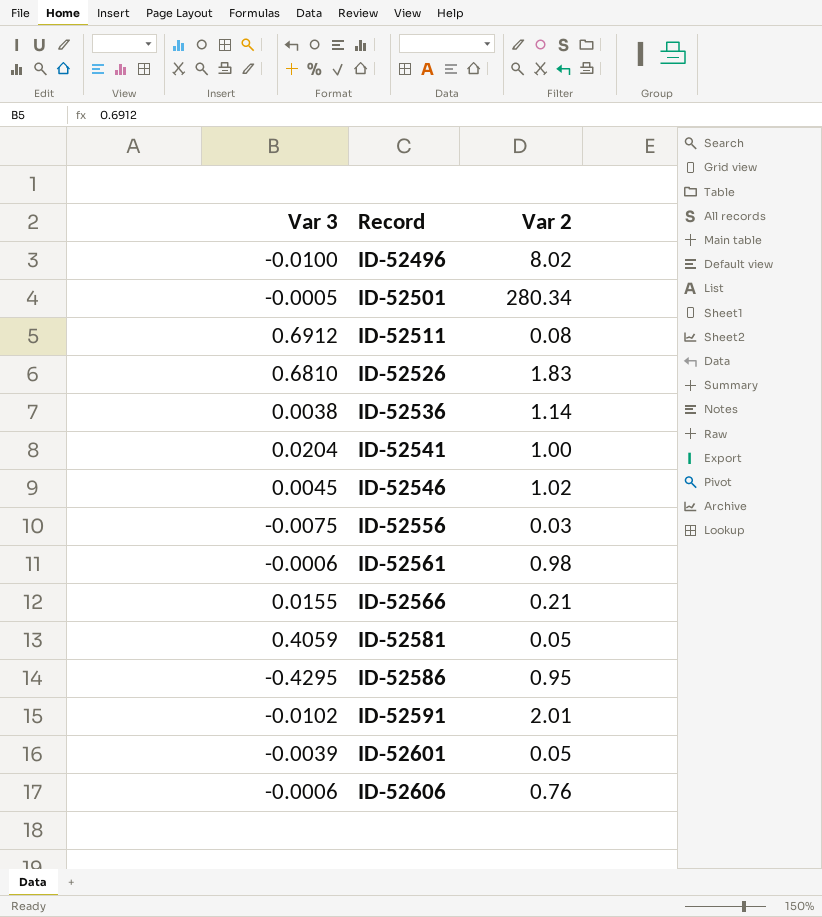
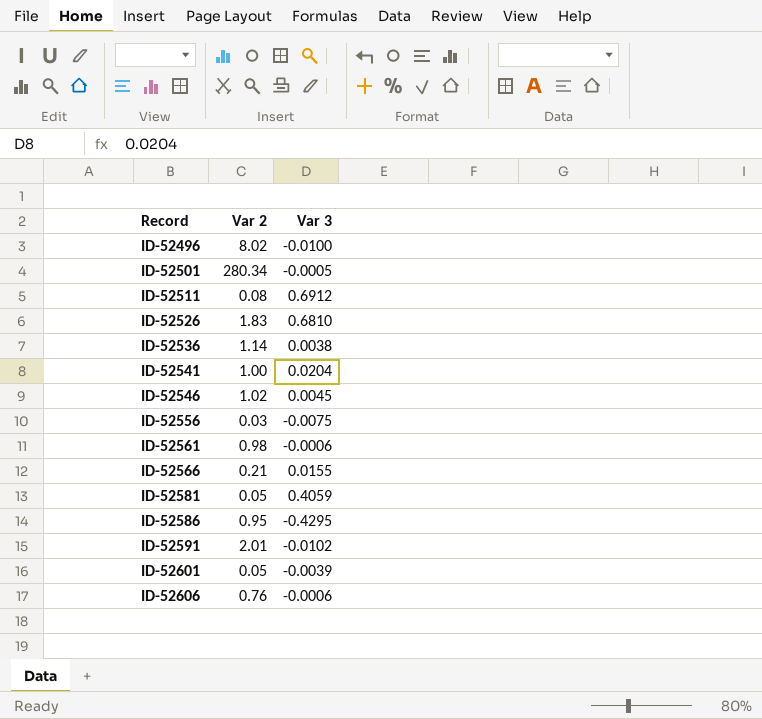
column Var 3 | position: 1 -> 3

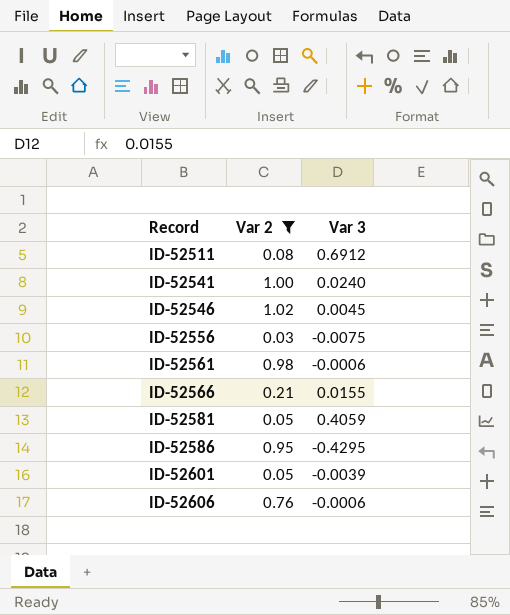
filter: none -> Var 2 <= 1.02
ID-52541 | Var 3: 0.0204 -> 0.0240

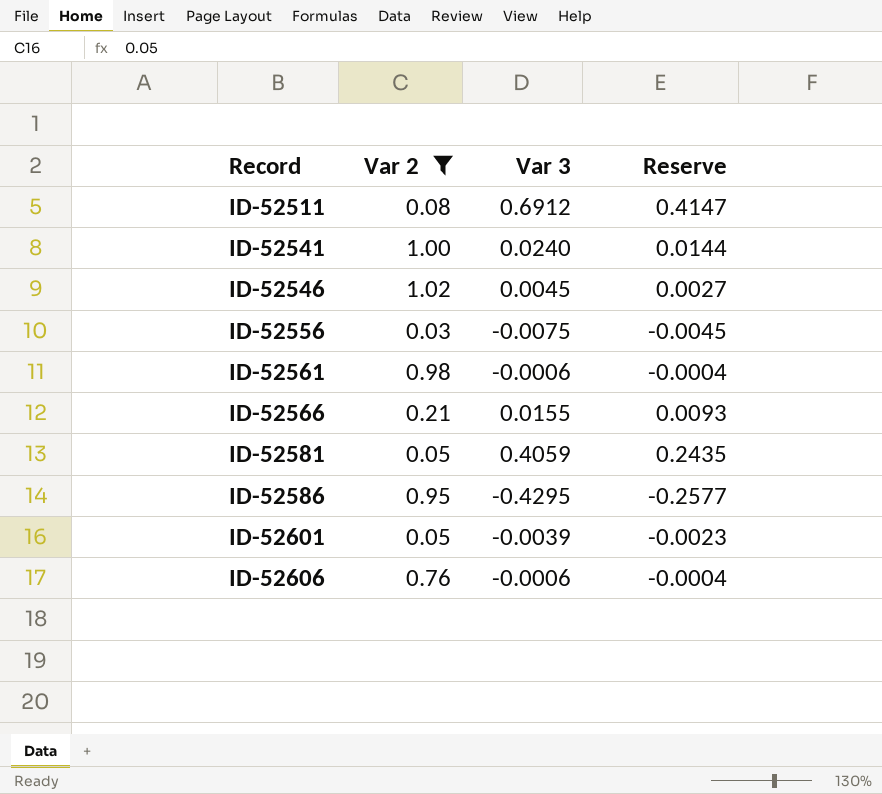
column Reserve | formula: none -> [Var 3] * 0.6

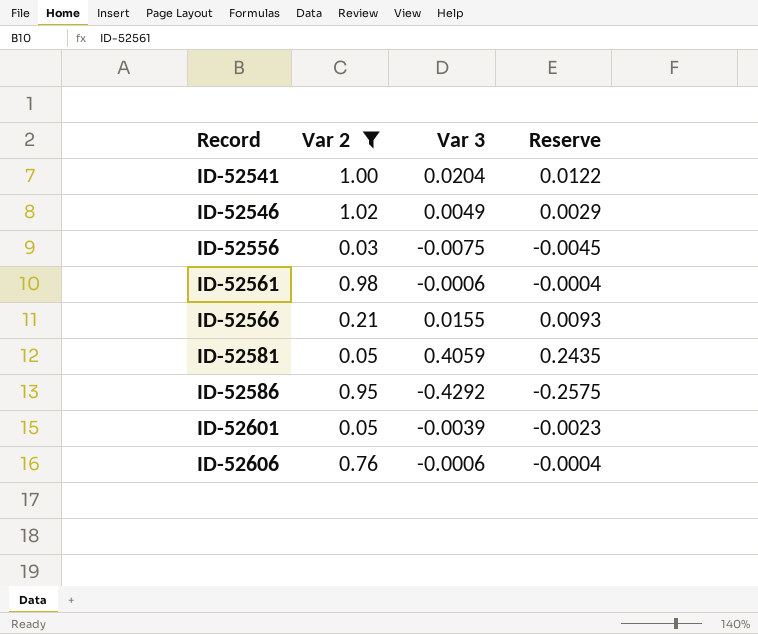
row ID-52511: 0.08 | 0.6912 | 0.4147 -> none
ID-52541 | Var 3: 0.0240 -> 0.0204
ID-52541 | Reserve: 0.0144 -> 0.0122
ID-52546 | Var 3: 0.0045 -> 0.0049
ID-52546 | Reserve: 0.0027 -> 0.0029
ID-52586 | Var 3: -0.4295 -> -0.4292
ID-52586 | Reserve: -0.2577 -> -0.2575

